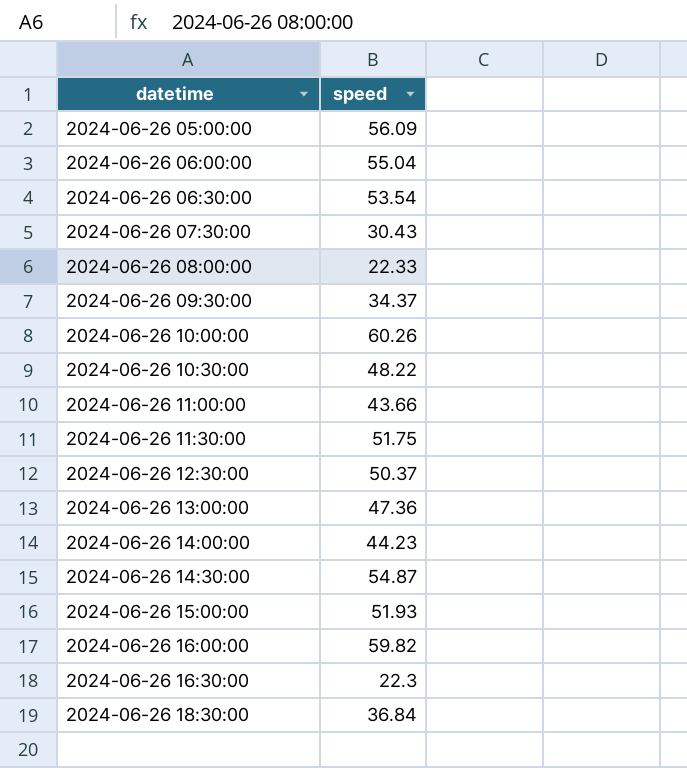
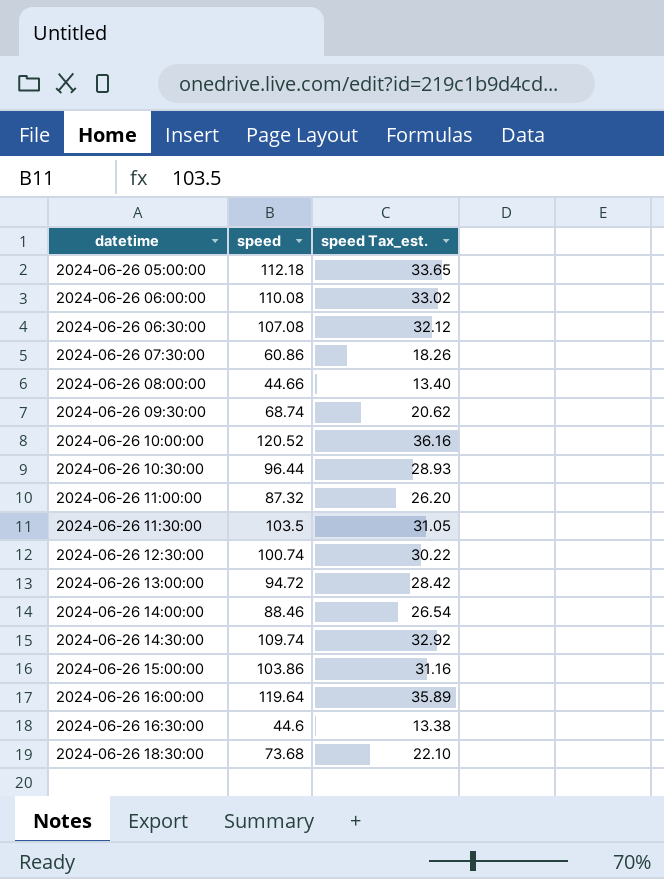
column speed Tax_est. | formula: none -> [speed] * 0.3
2024-06-26 05:00:00 | speed: 56.09 -> 112.18
2024-06-26 06:00:00 | speed: 55.04 -> 110.08
2024-06-26 06:30:00 | speed: 53.54 -> 107.08
2024-06-26 07:30:00 | speed: 30.43 -> 60.86
2024-06-26 08:00:00 | speed: 22.33 -> 44.66
2024-06-26 09:30:00 | speed: 34.37 -> 68.74
2024-06-26 10:00:00 | speed: 60.26 -> 120.52
2024-06-26 10:30:00 | speed: 48.22 -> 96.44
2024-06-26 11:00:00 | speed: 43.66 -> 87.32
2024-06-26 11:30:00 | speed: 51.75 -> 103.5
2024-06-26 12:30:00 | speed: 50.37 -> 100.74
2024-06-26 13:00:00 | speed: 47.36 -> 94.72
2024-06-26 14:00:00 | speed: 44.23 -> 88.46
2024-06-26 14:30:00 | speed: 54.87 -> 109.74
2024-06-26 15:00:00 | speed: 51.93 -> 103.86
2024-06-26 16:00:00 | speed: 59.82 -> 119.64
2024-06-26 16:30:00 | speed: 22.3 -> 44.6
2024-06-26 18:30:00 | speed: 36.84 -> 73.68

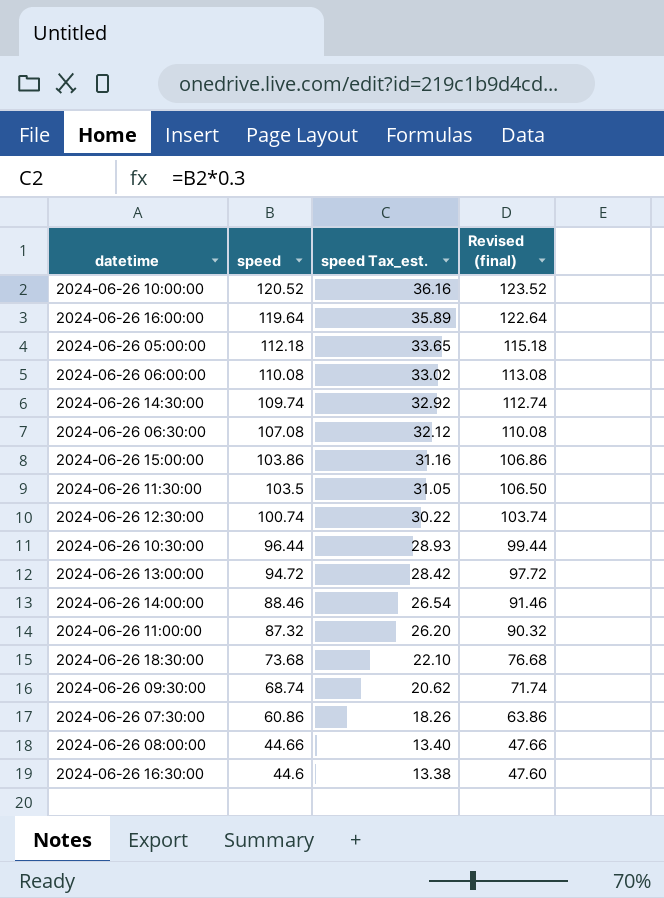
row order: datetime ascending -> speed descending
column Revised (final) | formula: none -> [speed] + 3

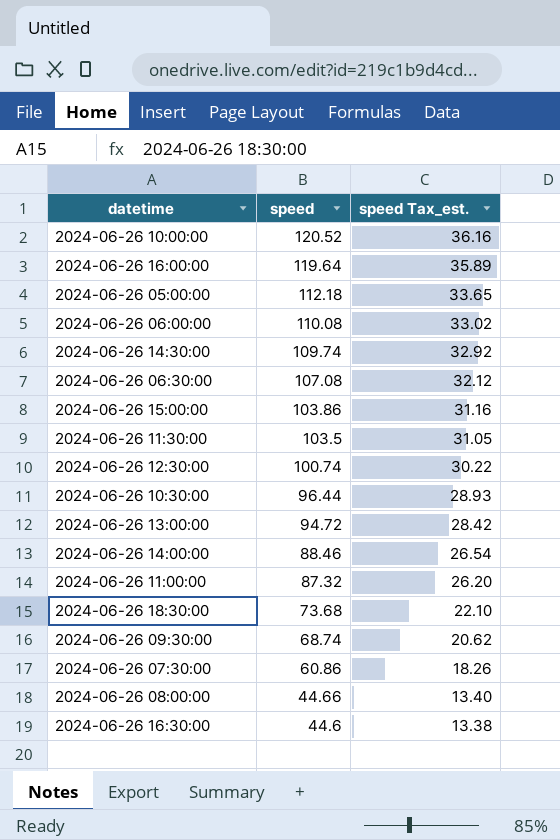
column Revised (final) | formula: [speed] + 3 -> none

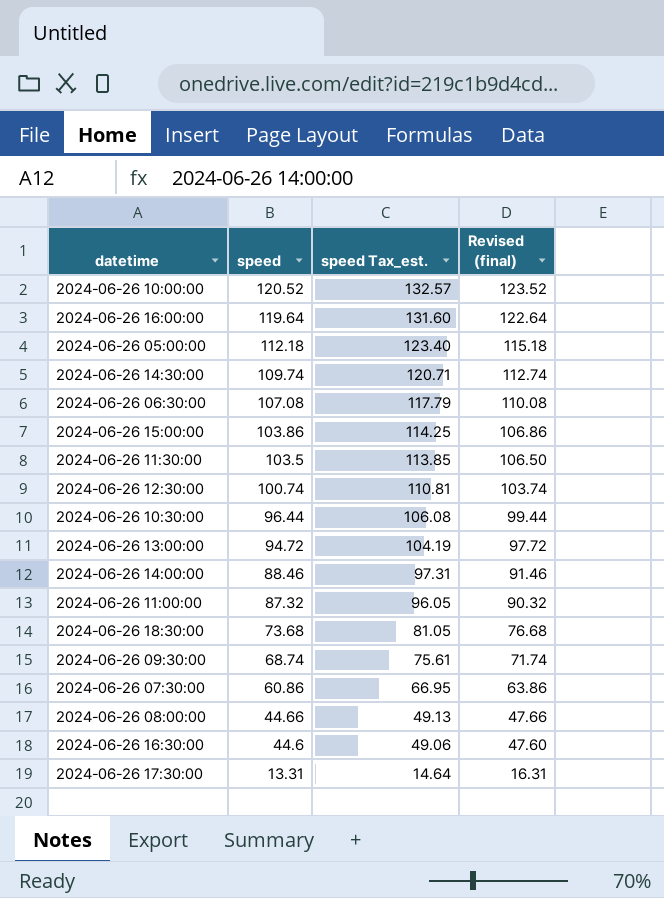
column speed Tax_est. | formula: [speed] * 0.3 -> [speed] * 1.1
column Revised (final) | formula: none -> [speed] + 3
row 2024-06-26 06:00:00: 110.08 | 33.02 -> none
row 2024-06-26 17:30:00: none -> 13.31 | 14.64 | 16.31

